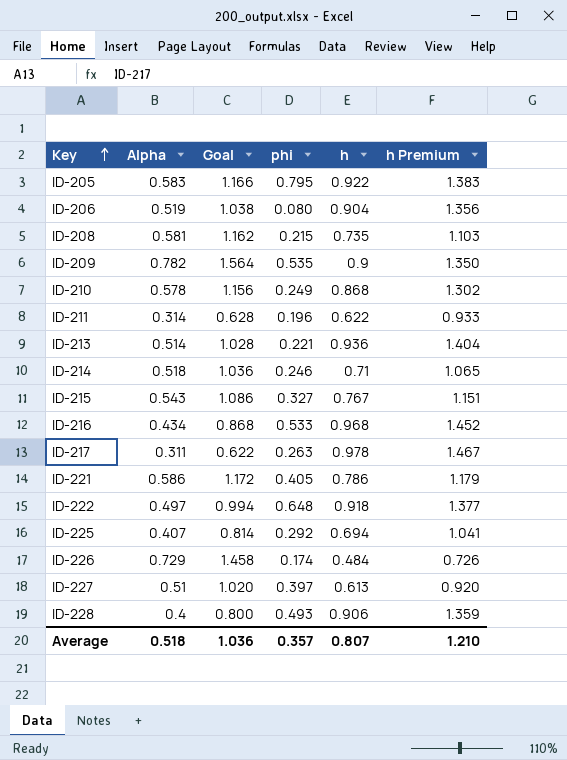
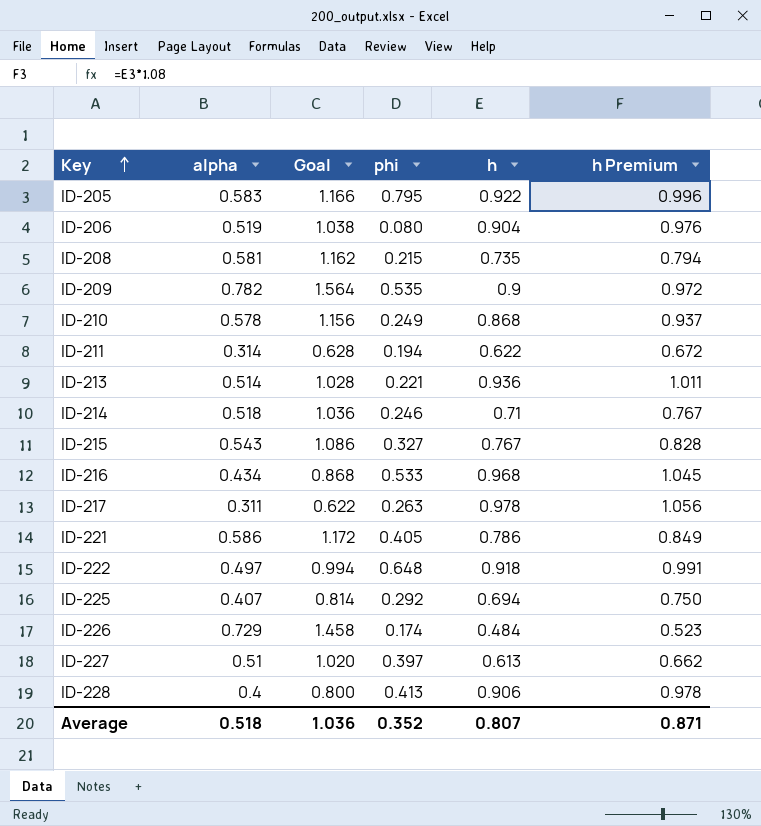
column name: Alpha -> alpha
column h Premium | formula: [h] * 1.5 -> [h] * 1.08
ID-211 | phi: 0.196 -> 0.194
ID-228 | phi: 0.493 -> 0.413
Average | phi: 0.357 -> 0.352
Average | h Premium: 1.210 -> 0.871

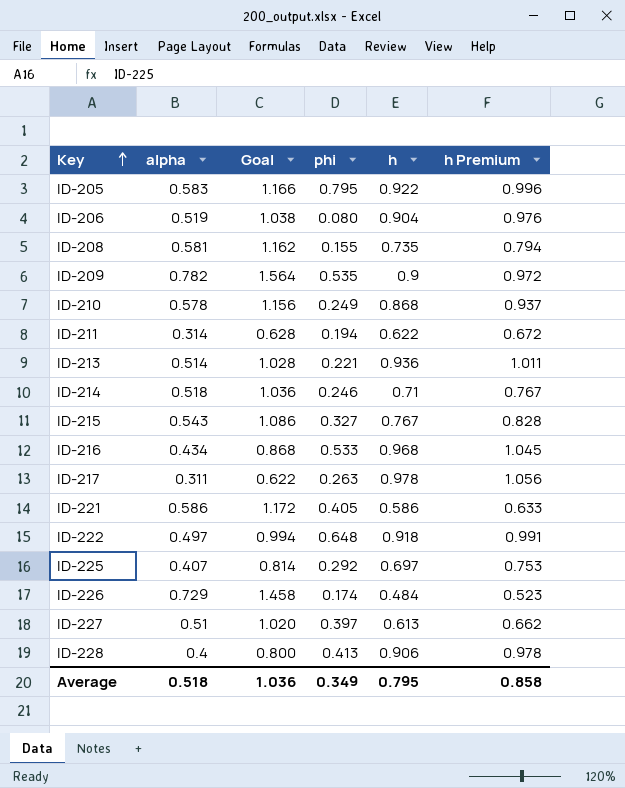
ID-208 | phi: 0.215 -> 0.155
ID-221 | h: 0.786 -> 0.586
ID-221 | h Premium: 0.849 -> 0.633
ID-225 | h: 0.694 -> 0.697
ID-225 | h Premium: 0.750 -> 0.753
Average | phi: 0.352 -> 0.349
Average | h: 0.807 -> 0.795
Average | h Premium: 0.871 -> 0.858

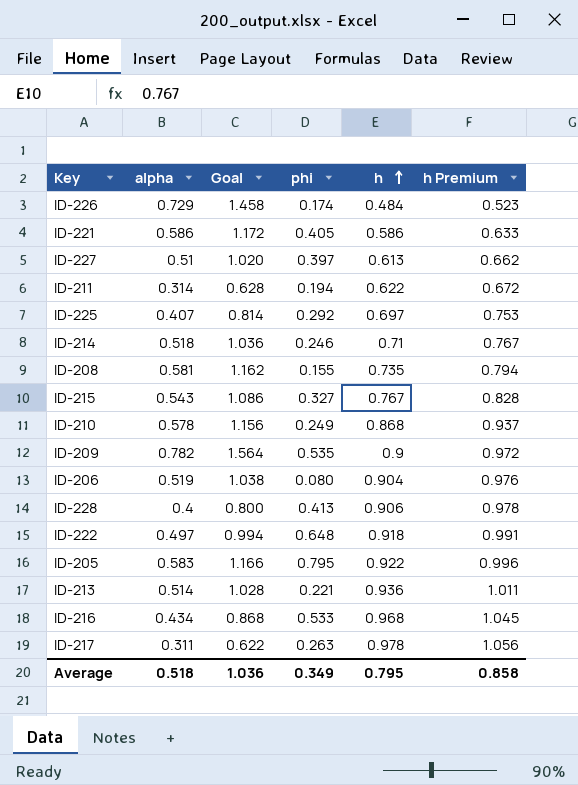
row order: Key ascending -> h ascending

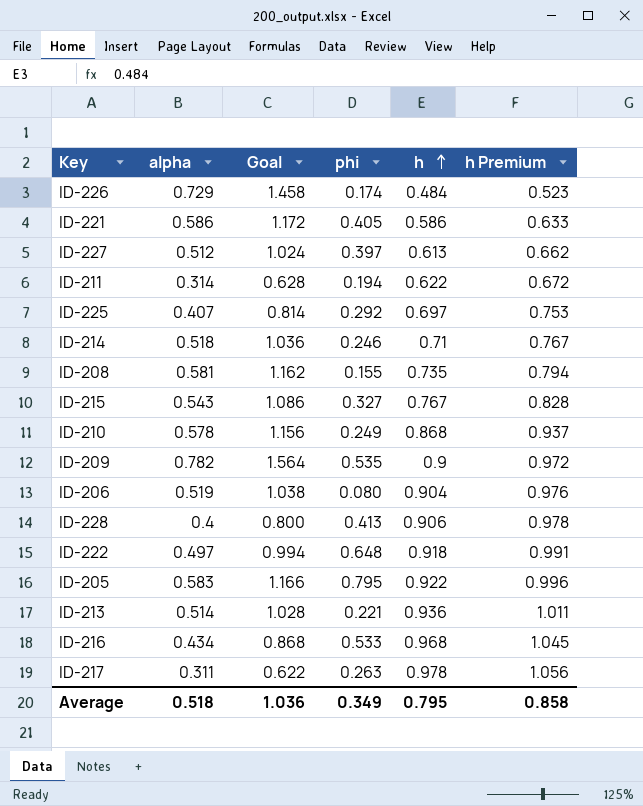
ID-227 | alpha: 0.51 -> 0.512
ID-227 | Goal: 1.020 -> 1.024

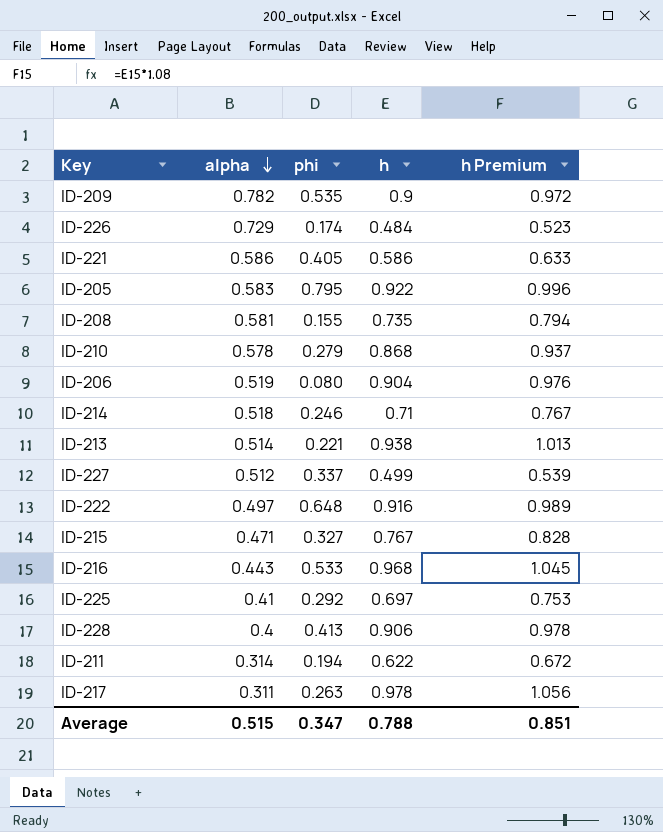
row order: h ascending -> alpha descending
column Goal | formula: [alpha] * 2 -> none
ID-210 | phi: 0.249 -> 0.279
ID-213 | h: 0.936 -> 0.938
ID-213 | h Premium: 1.011 -> 1.013
ID-227 | phi: 0.397 -> 0.337
ID-227 | h: 0.613 -> 0.499
ID-227 | h Premium: 0.662 -> 0.539
ID-222 | h: 0.918 -> 0.916
ID-222 | h Premium: 0.991 -> 0.989
ID-215 | alpha: 0.543 -> 0.471
ID-216 | alpha: 0.434 -> 0.443
ID-225 | alpha: 0.407 -> 0.41
Average | alpha: 0.518 -> 0.515
Average | phi: 0.349 -> 0.347
Average | h: 0.795 -> 0.788
Average | h Premium: 0.858 -> 0.851

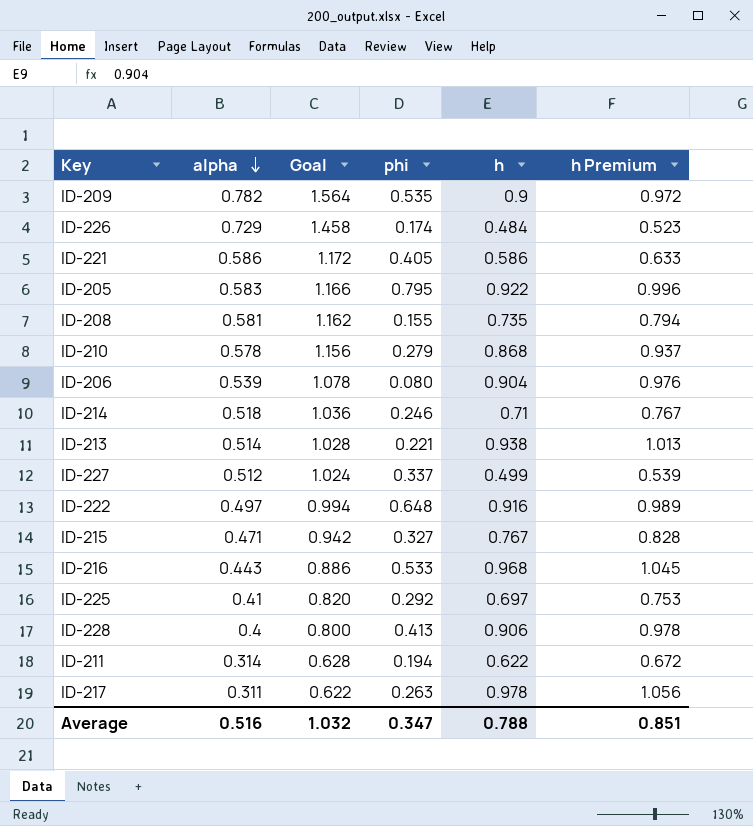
column Goal | formula: none -> [alpha] * 2
ID-206 | alpha: 0.519 -> 0.539
Average | alpha: 0.515 -> 0.516

